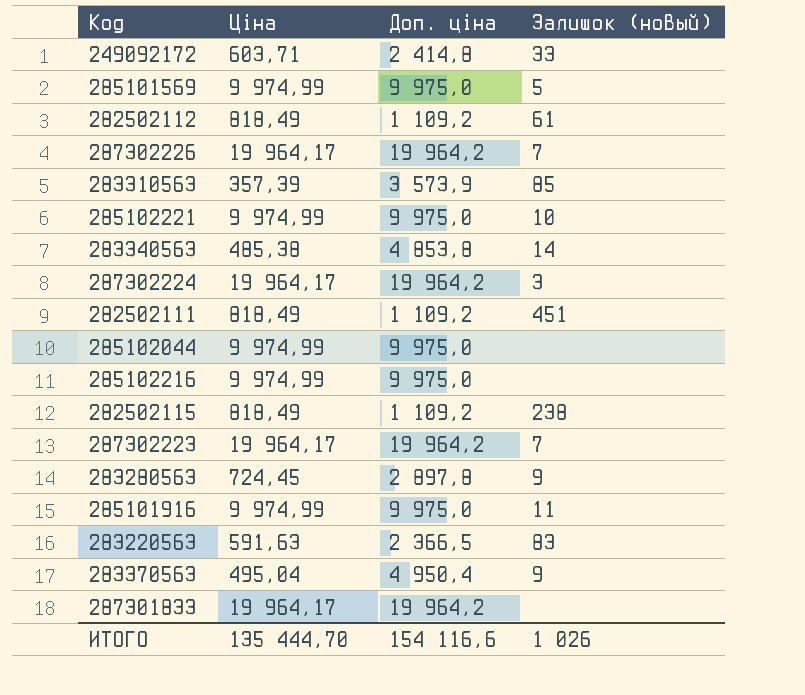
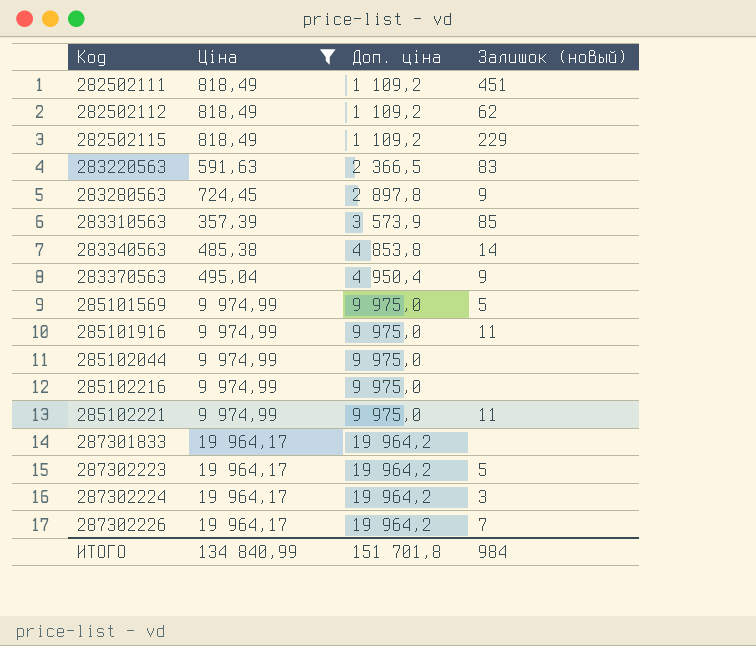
filter: none -> Ціна != 603,71
row order: none -> Код ascending
282502112 | Залишок (новый): 61 -> 62
282502115 | Залишок (новый): 238 -> 229
285102221 | Залишок (новый): 10 -> 11
287302223 | Залишок (новый): 7 -> 5
ИТОГО | Ціна: 135 444,70 -> 134 840,99
ИТОГО | Доп. ціна: 154 116,6 -> 151 701,8
ИТОГО | Залишок (новый): 1 026 -> 984

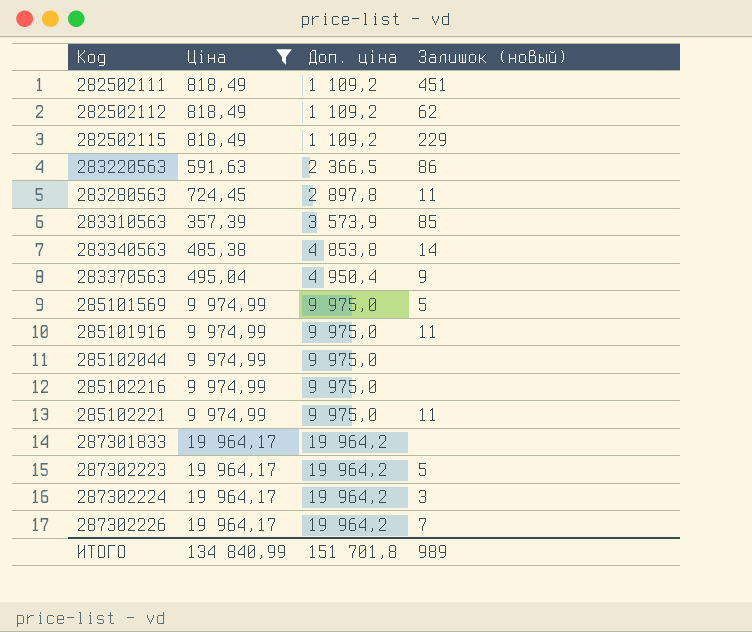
283220563 | Залишок (новый): 83 -> 86
283280563 | Залишок (новый): 9 -> 11
ИТОГО | Залишок (новый): 984 -> 989

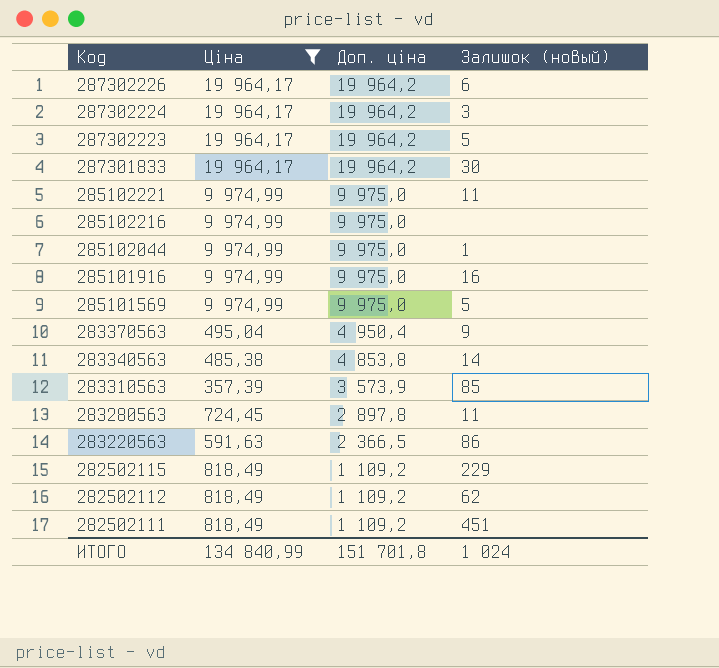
row order: Код ascending -> Код descending
287302226 | Залишок (новый): 7 -> 6
287301833 | Залишок (новый): none -> 30
285102044 | Залишок (новый): none -> 1
285101916 | Залишок (новый): 11 -> 16
ИТОГО | Залишок (новый): 989 -> 1 024

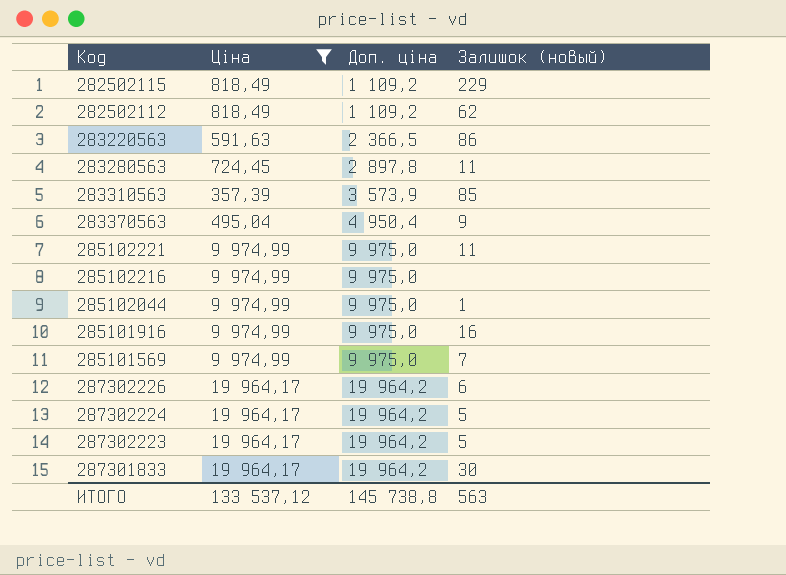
row order: Код descending -> Доп. ціна ascending
row 283340563: 485,38 | 4 853,8 | 14 -> none
row 282502111: 818,49 | 1 109,2 | 451 -> none
285101569 | Залишок (новый): 5 -> 7
287302224 | Залишок (новый): 3 -> 5
ИТОГО | Ціна: 134 840,99 -> 133 537,12
ИТОГО | Доп. ціна: 151 701,8 -> 145 738,8
ИТОГО | Залишок (новый): 1 024 -> 563

